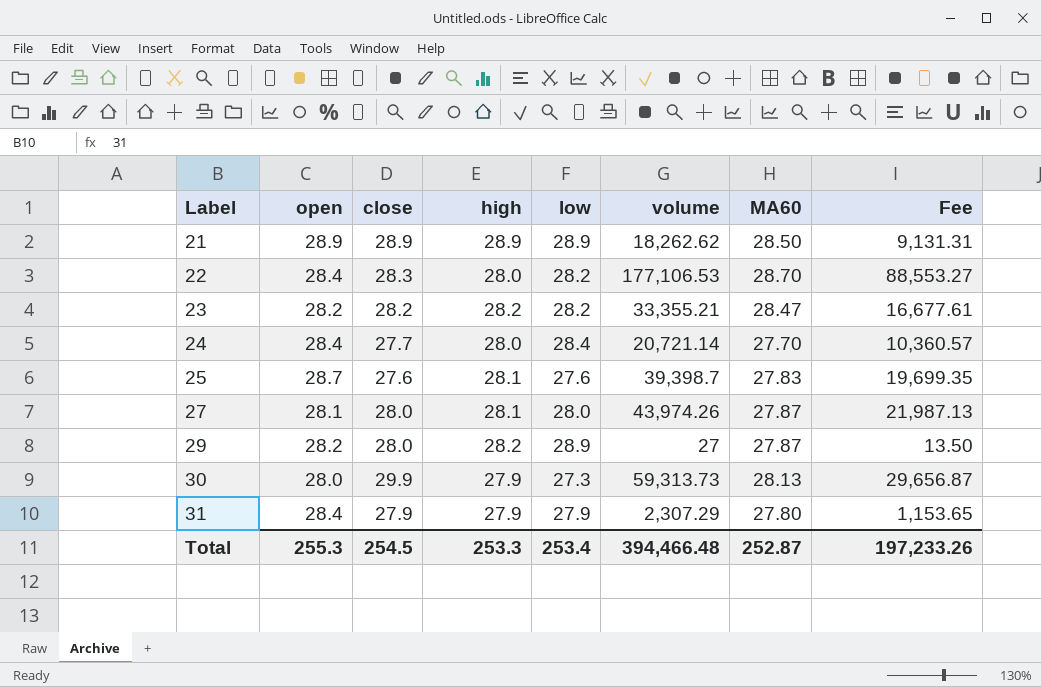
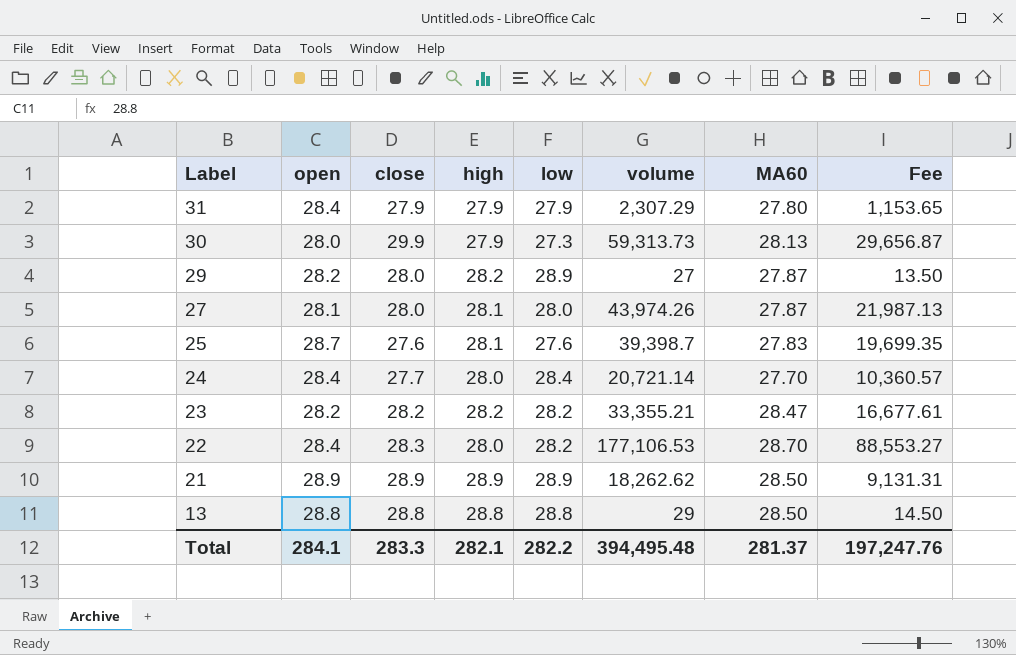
row order: Label ascending -> Label descending
row 13: none -> 28.8 | 28.8 | 28.8 | 28.8 | 29 | 28.50 | 14.50
Total | open: 255.3 -> 284.1
Total | close: 254.5 -> 283.3
Total | high: 253.3 -> 282.1
Total | low: 253.4 -> 282.2
Total | volume: 394,466.48 -> 394,495.48
Total | MA60: 252.87 -> 281.37
Total | Fee: 197,233.26 -> 197,247.76

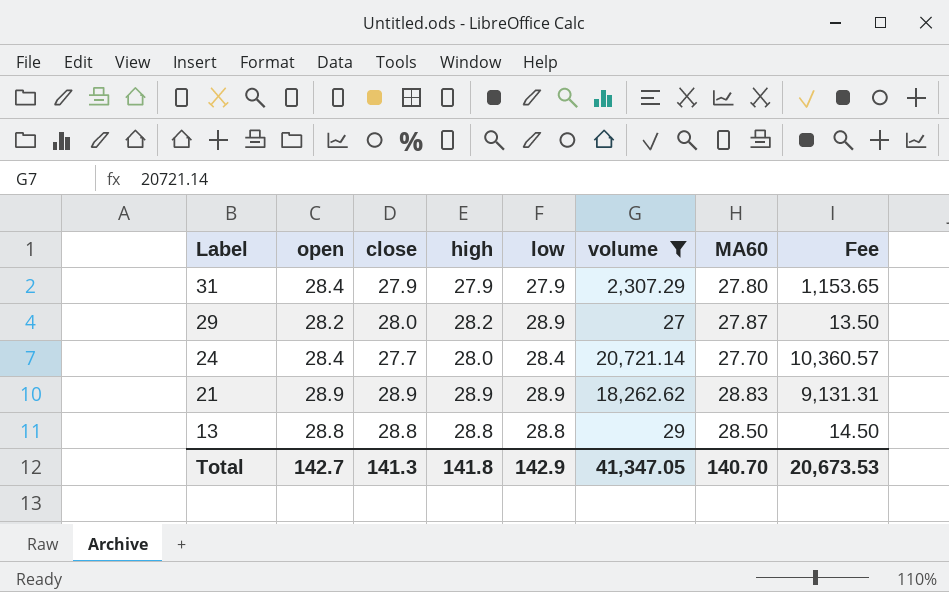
filter: none -> volume <= 20,721.14
21 | MA60: 28.50 -> 28.83
Total | open: 284.1 -> 142.7
Total | close: 283.3 -> 141.3
Total | high: 282.1 -> 141.8
Total | low: 282.2 -> 142.9
Total | volume: 394,495.48 -> 41,347.05
Total | MA60: 281.37 -> 140.70
Total | Fee: 197,247.76 -> 20,673.53

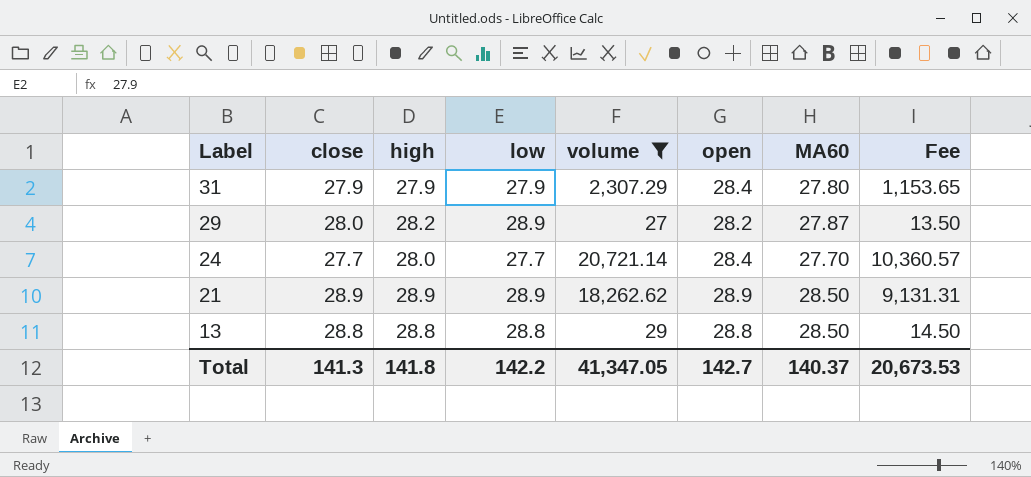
column open | position: 2 -> 6
24 | low: 28.4 -> 27.7
21 | MA60: 28.83 -> 28.50
Total | low: 142.9 -> 142.2
Total | MA60: 140.70 -> 140.37

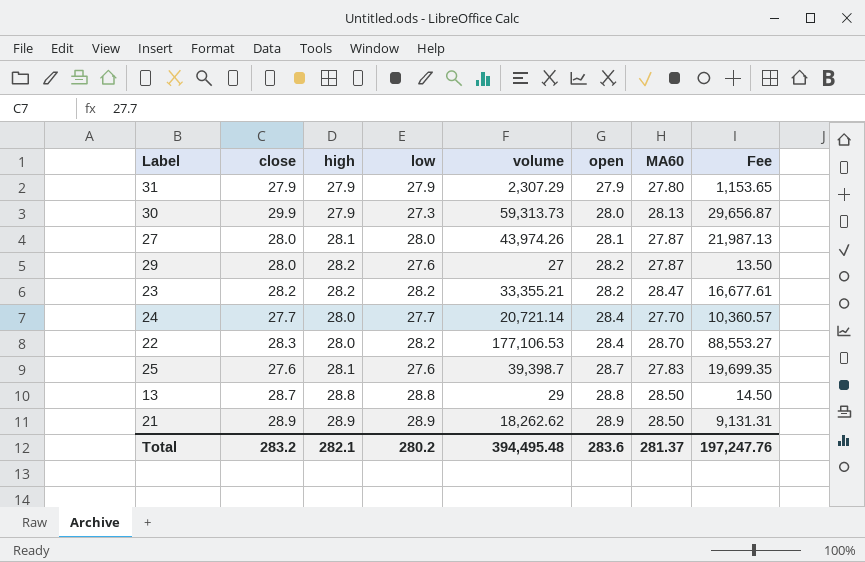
filter: volume <= 20,721.14 -> none
row order: Label descending -> open ascending
31 | open: 28.4 -> 27.9
29 | low: 28.9 -> 27.6
13 | close: 28.8 -> 28.7
Total | close: 141.3 -> 283.2
Total | high: 141.8 -> 282.1
Total | low: 142.2 -> 280.2
Total | volume: 41,347.05 -> 394,495.48
Total | open: 142.7 -> 283.6
Total | MA60: 140.37 -> 281.37
Total | Fee: 20,673.53 -> 197,247.76

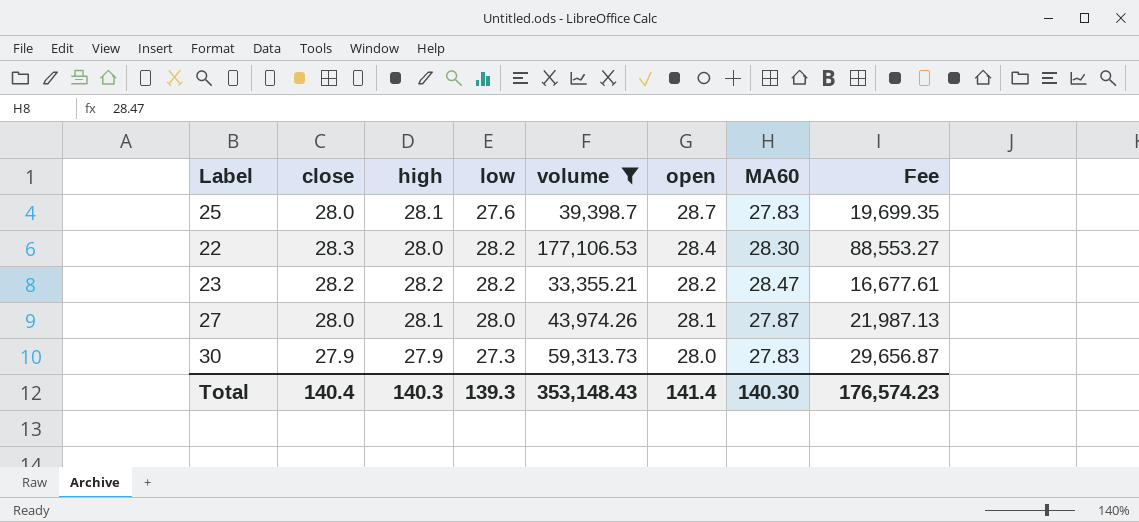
filter: none -> volume >= 33,355.21
row order: open ascending -> open descending
25 | close: 27.6 -> 28.0
22 | MA60: 28.70 -> 28.30
30 | close: 29.9 -> 27.9
30 | MA60: 28.13 -> 27.83
Total | close: 283.2 -> 140.4
Total | high: 282.1 -> 140.3
Total | low: 280.2 -> 139.3
Total | volume: 394,495.48 -> 353,148.43
Total | open: 283.6 -> 141.4
Total | MA60: 281.37 -> 140.30
Total | Fee: 197,247.76 -> 176,574.23

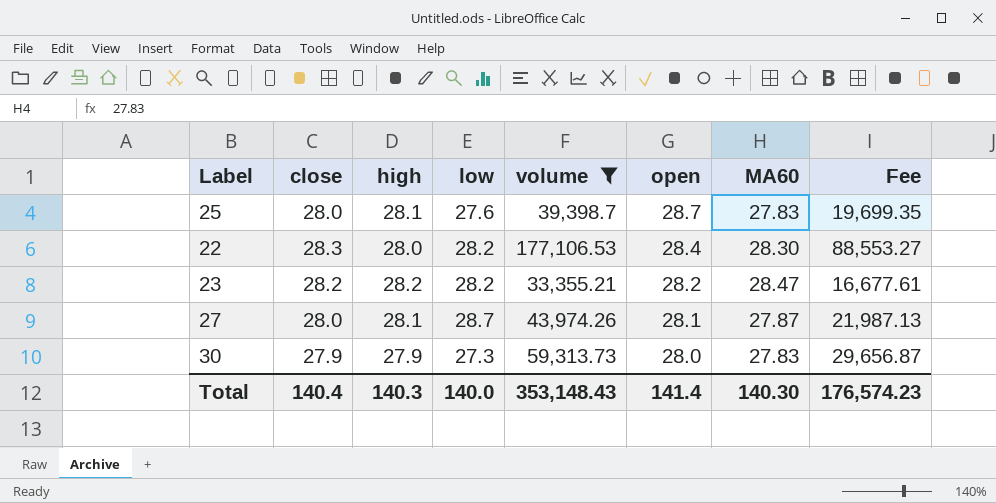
27 | low: 28.0 -> 28.7
Total | low: 139.3 -> 140.0

